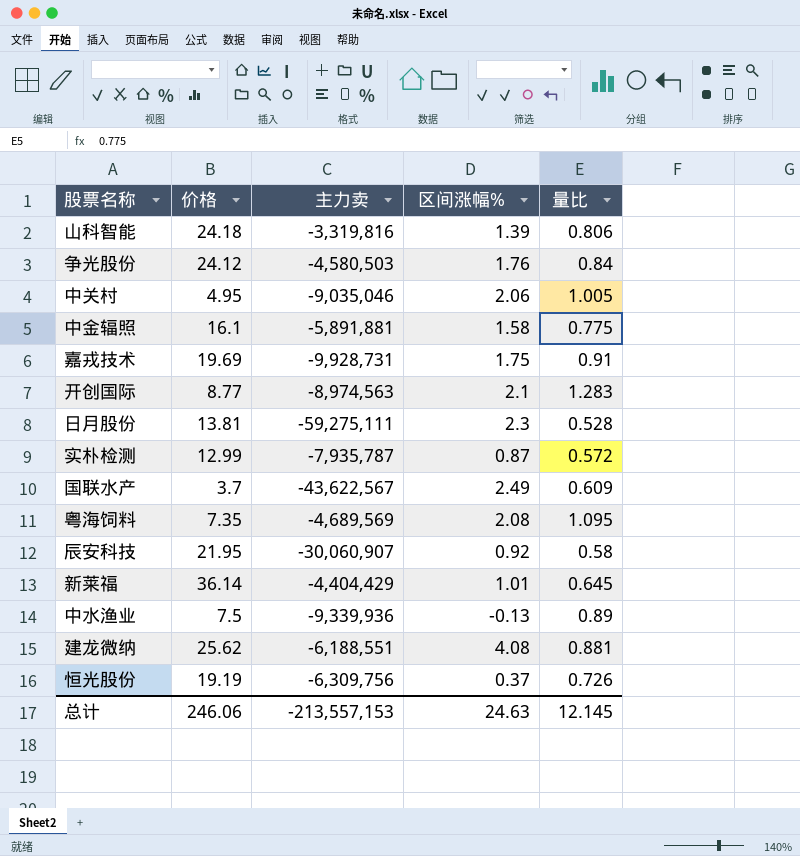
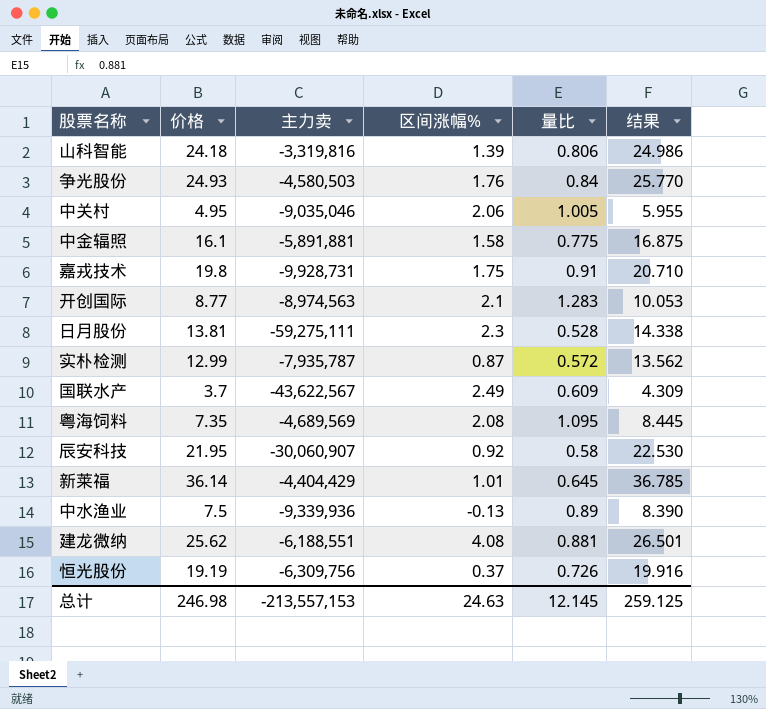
column 结果 | formula: none -> [价格] + [量比]
争光股份 | 价格: 24.12 -> 24.93
嘉戎技术 | 价格: 19.69 -> 19.8
总计 | 价格: 246.06 -> 246.98

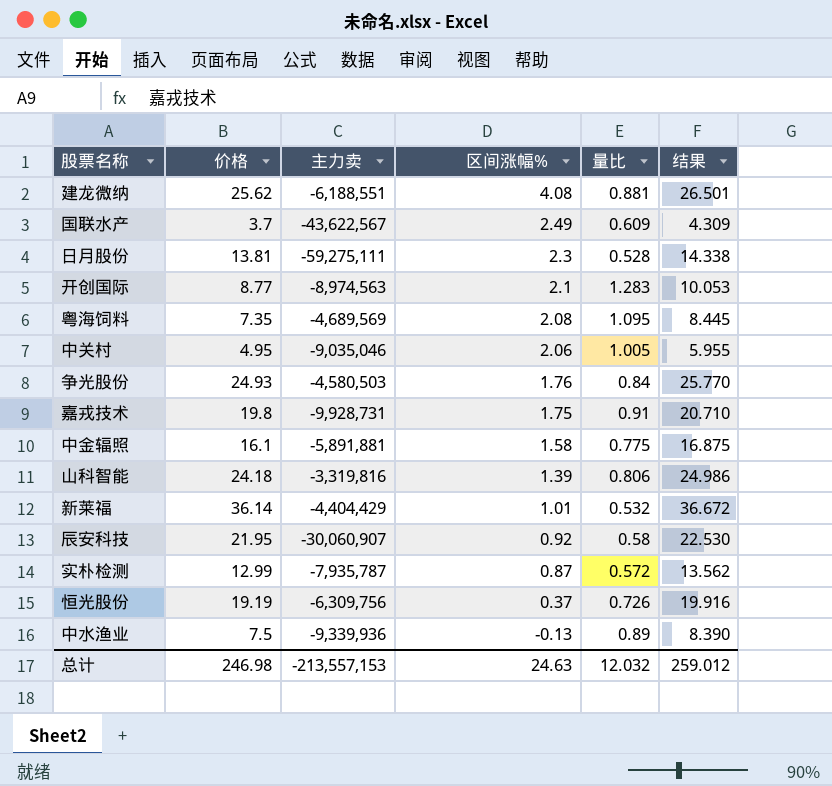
row order: none -> 区间涨幅% descending
新莱福 | 量比: 0.645 -> 0.532
新莱福 | 结果: 36.785 -> 36.672
总计 | 量比: 12.145 -> 12.032
总计 | 结果: 259.125 -> 259.012

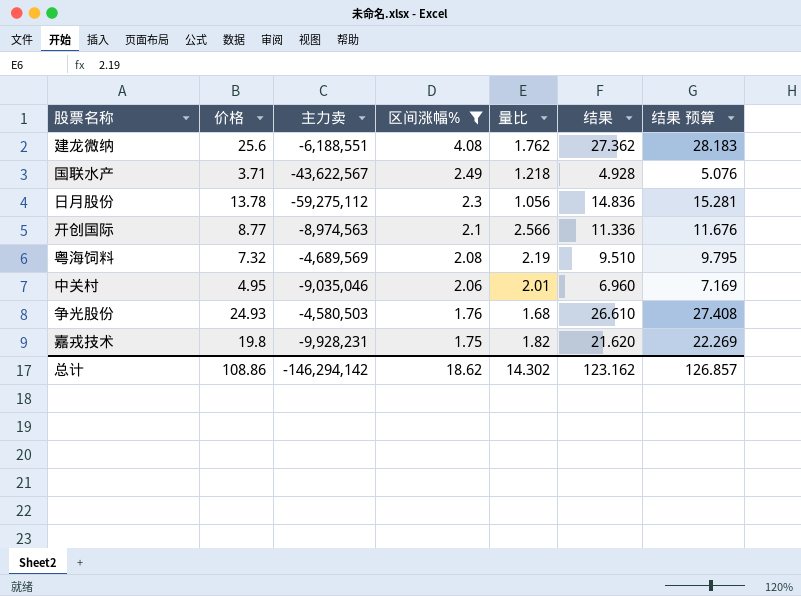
filter: none -> 区间涨幅% >= 1.75
column 结果 预算 | formula: none -> [结果] * 1.03
建龙微纳 | 价格: 25.62 -> 25.6
建龙微纳 | 量比: 0.881 -> 1.762
建龙微纳 | 结果: 26.501 -> 27.362
国联水产 | 价格: 3.7 -> 3.71
国联水产 | 量比: 0.609 -> 1.218
国联水产 | 结果: 4.309 -> 4.928
日月股份 | 价格: 13.81 -> 13.78
日月股份 | 主力卖: -59,275,111 -> -59,275,112
日月股份 | 量比: 0.528 -> 1.056
日月股份 | 结果: 14.338 -> 14.836
开创国际 | 量比: 1.283 -> 2.566
开创国际 | 结果: 10.053 -> 11.336
粤海饲料 | 价格: 7.35 -> 7.32
粤海饲料 | 量比: 1.095 -> 2.19
粤海饲料 | 结果: 8.445 -> 9.510
中关村 | 量比: 1.005 -> 2.01
中关村 | 结果: 5.955 -> 6.960
争光股份 | 量比: 0.84 -> 1.68
争光股份 | 结果: 25.770 -> 26.610
嘉戎技术 | 主力卖: -9,928,731 -> -9,928,231
嘉戎技术 | 量比: 0.91 -> 1.82
嘉戎技术 | 结果: 20.710 -> 21.620
总计 | 价格: 246.98 -> 108.86
总计 | 主力卖: -213,557,153 -> -146,294,142
总计 | 区间涨幅%: 24.63 -> 18.62
总计 | 量比: 12.032 -> 14.302
总计 | 结果: 259.012 -> 123.162

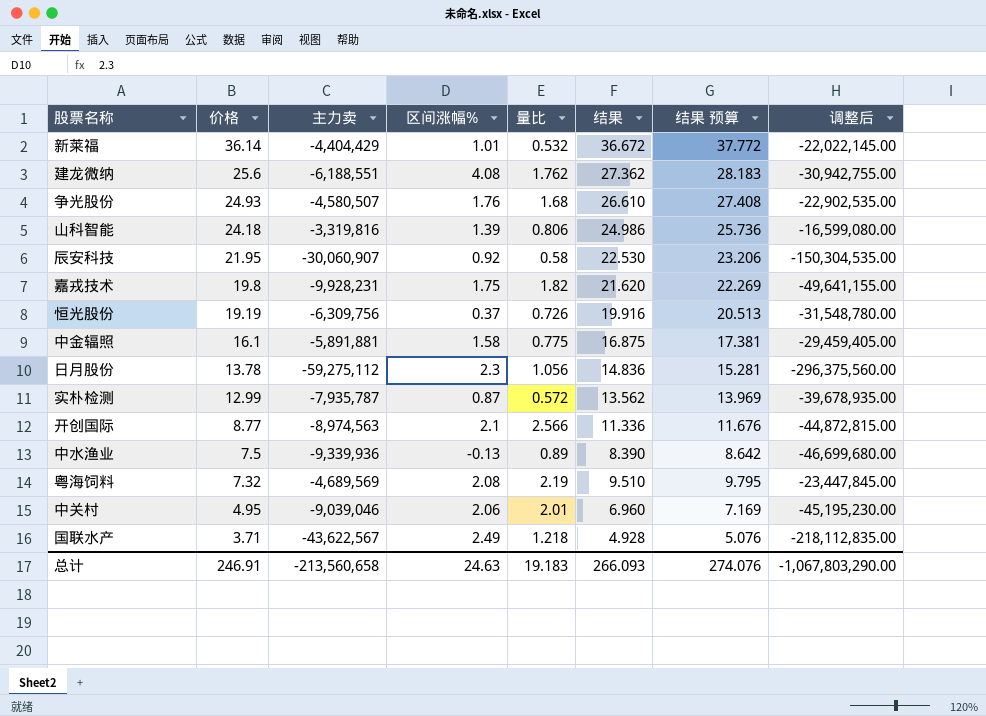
filter: 区间涨幅% >= 1.75 -> none
row order: 区间涨幅% descending -> 价格 descending
column 调整后 | formula: none -> [主力卖] * 5
争光股份 | 主力卖: -4,580,503 -> -4,580,507
中关村 | 主力卖: -9,035,046 -> -9,039,046
总计 | 价格: 108.86 -> 246.91
总计 | 主力卖: -146,294,142 -> -213,560,658
总计 | 区间涨幅%: 18.62 -> 24.63
总计 | 量比: 14.302 -> 19.183
总计 | 结果: 123.162 -> 266.093
总计 | 结果 预算: 126.857 -> 274.076

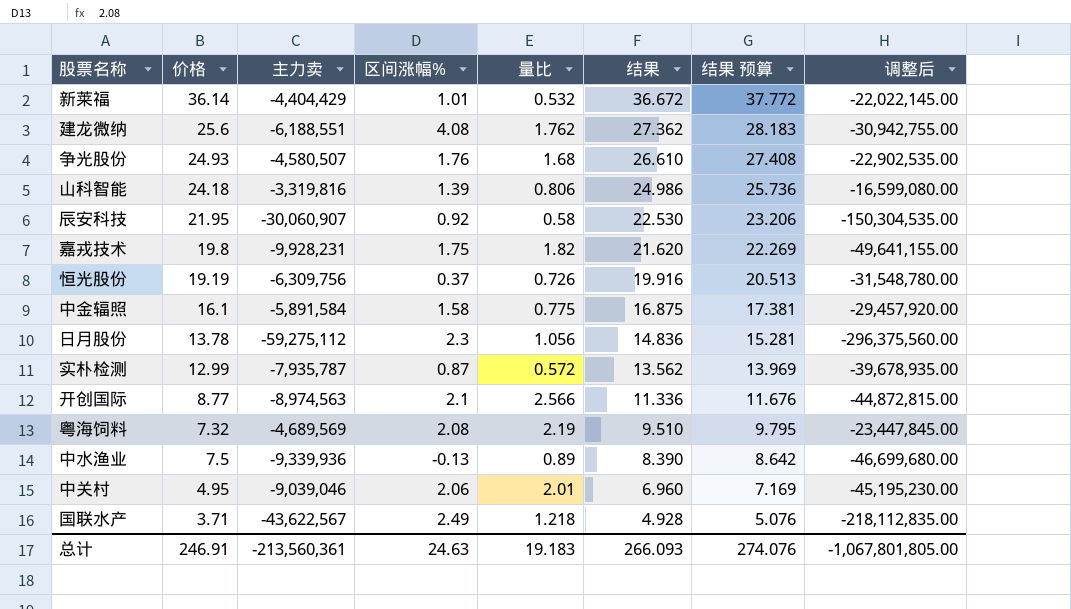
row order: 价格 descending -> 结果 descending
中金辐照 | 主力卖: -5,891,881 -> -5,891,584
中金辐照 | 调整后: -29,459,405.00 -> -29,457,920.00
总计 | 主力卖: -213,560,658 -> -213,560,361
总计 | 调整后: -1,067,803,290.00 -> -1,067,801,805.00

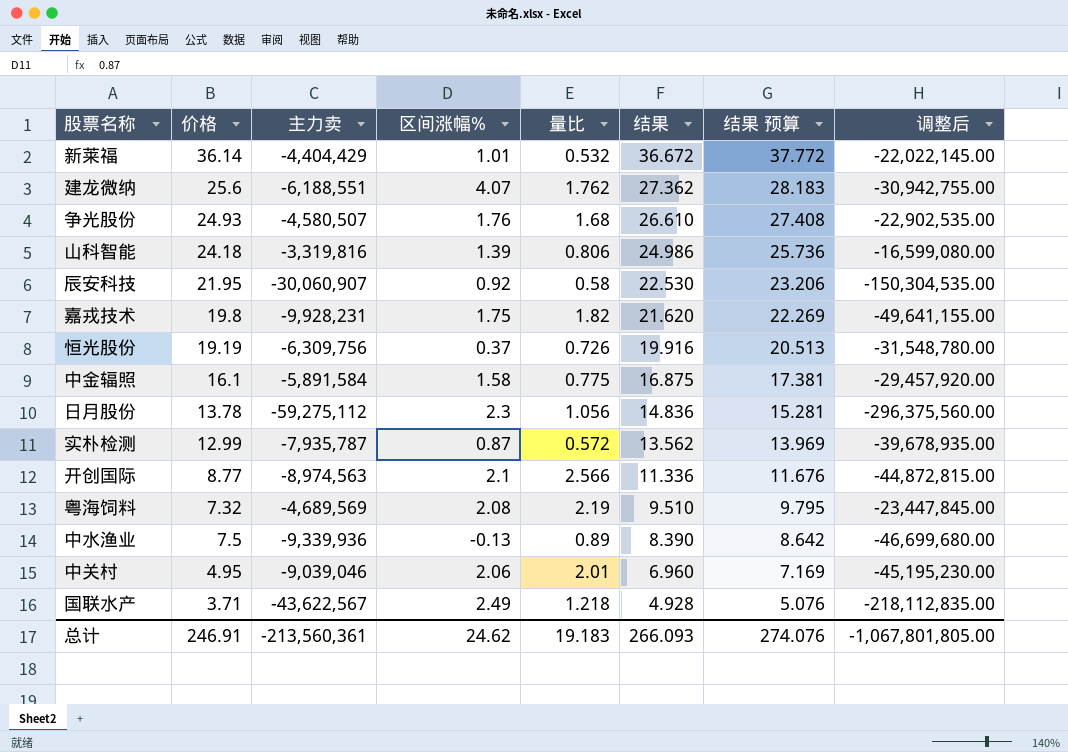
建龙微纳 | 区间涨幅%: 4.08 -> 4.07
总计 | 区间涨幅%: 24.63 -> 24.62

